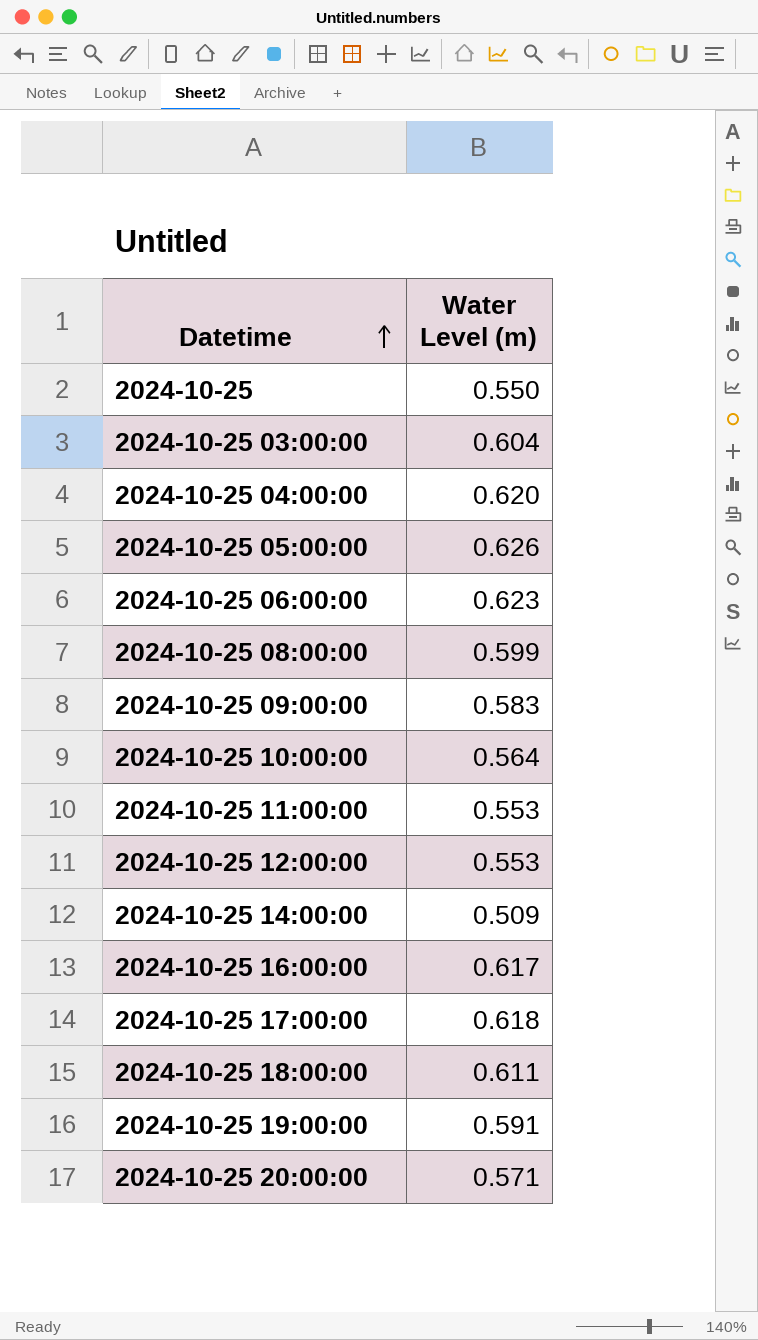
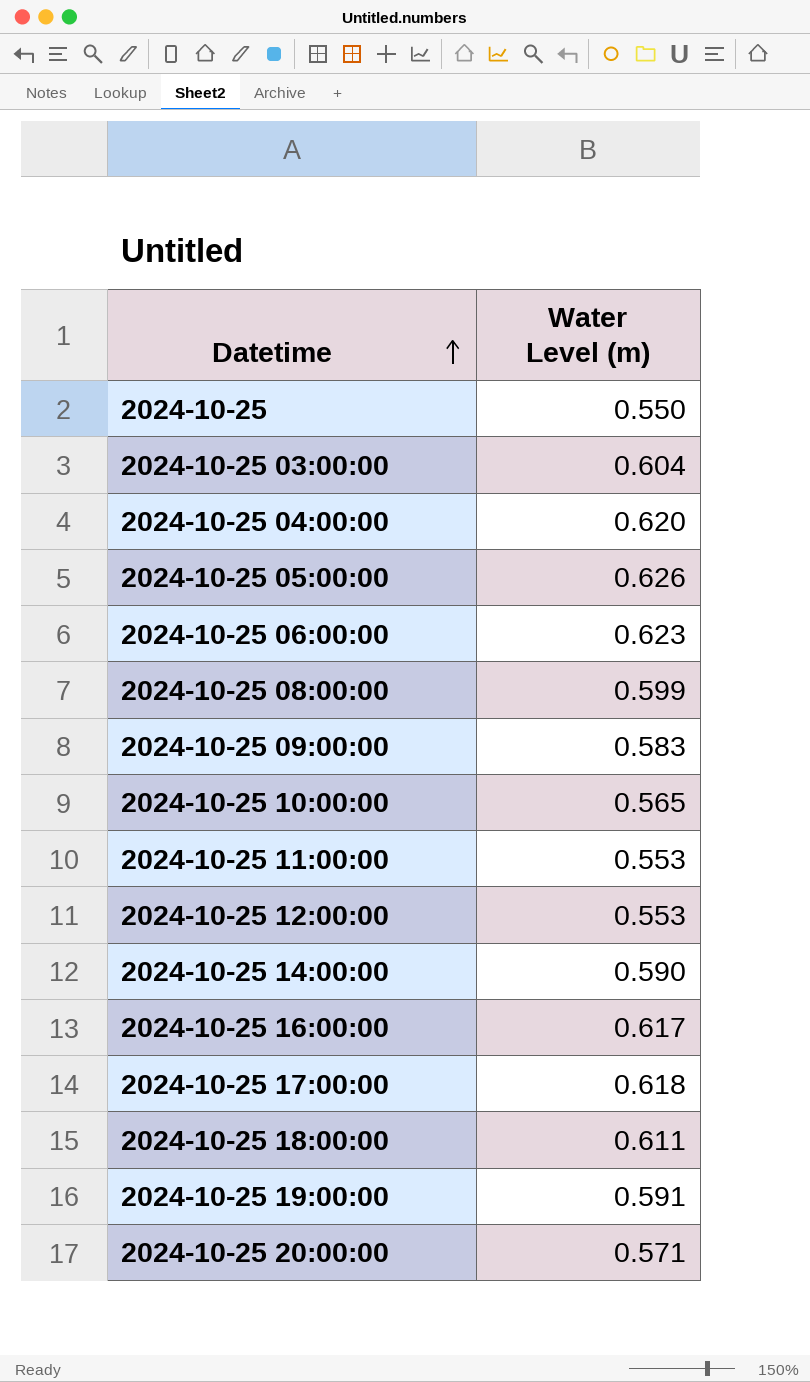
2024-10-25 10:00:00 | Water Level (m): 0.564 -> 0.565
2024-10-25 14:00:00 | Water Level (m): 0.509 -> 0.590

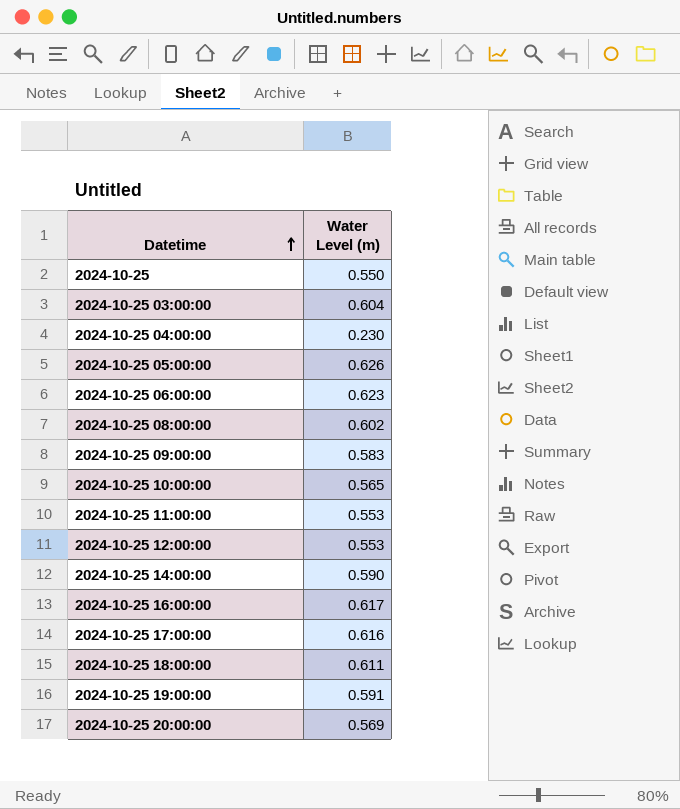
2024-10-25 04:00:00 | Water Level (m): 0.620 -> 0.230
2024-10-25 08:00:00 | Water Level (m): 0.599 -> 0.602
2024-10-25 17:00:00 | Water Level (m): 0.618 -> 0.616
2024-10-25 20:00:00 | Water Level (m): 0.571 -> 0.569

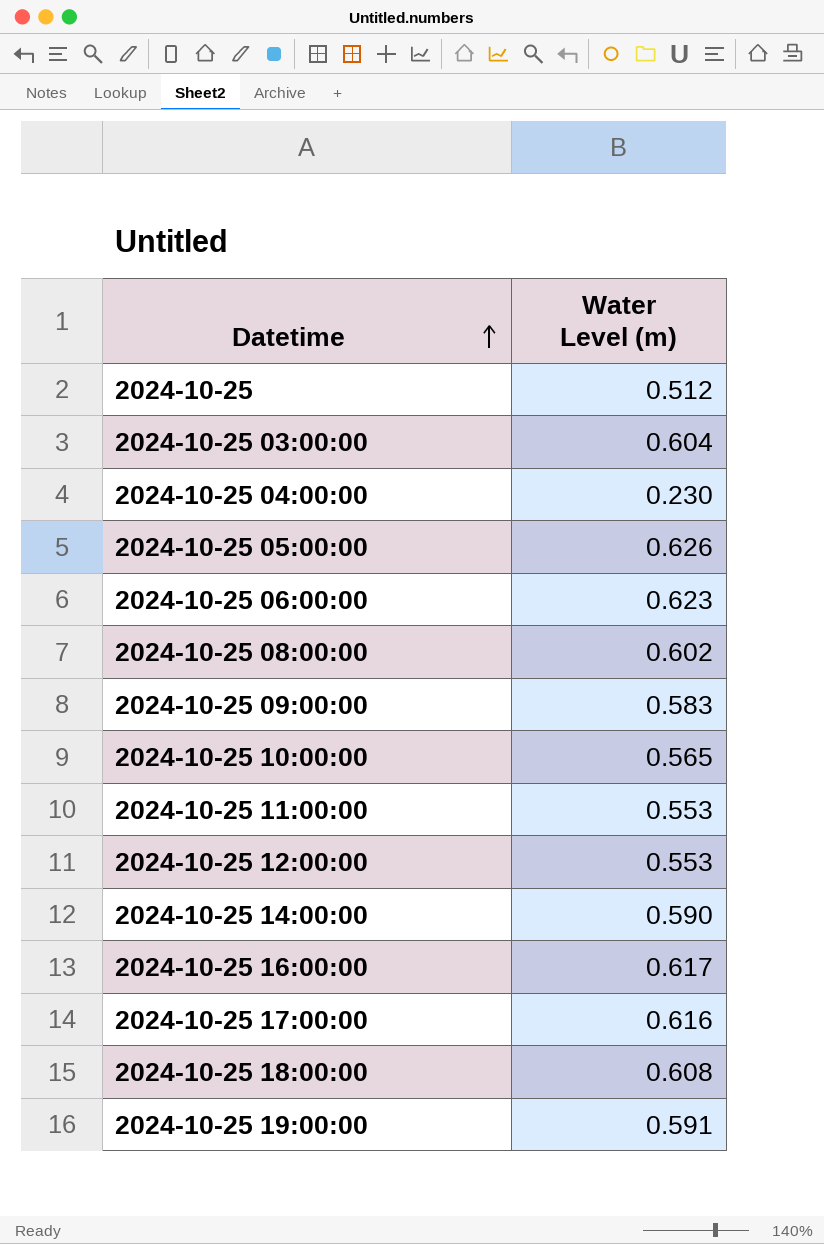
row 2024-10-25 20:00:00: 0.569 -> none
2024-10-25 | Water Level (m): 0.550 -> 0.512
2024-10-25 18:00:00 | Water Level (m): 0.611 -> 0.608

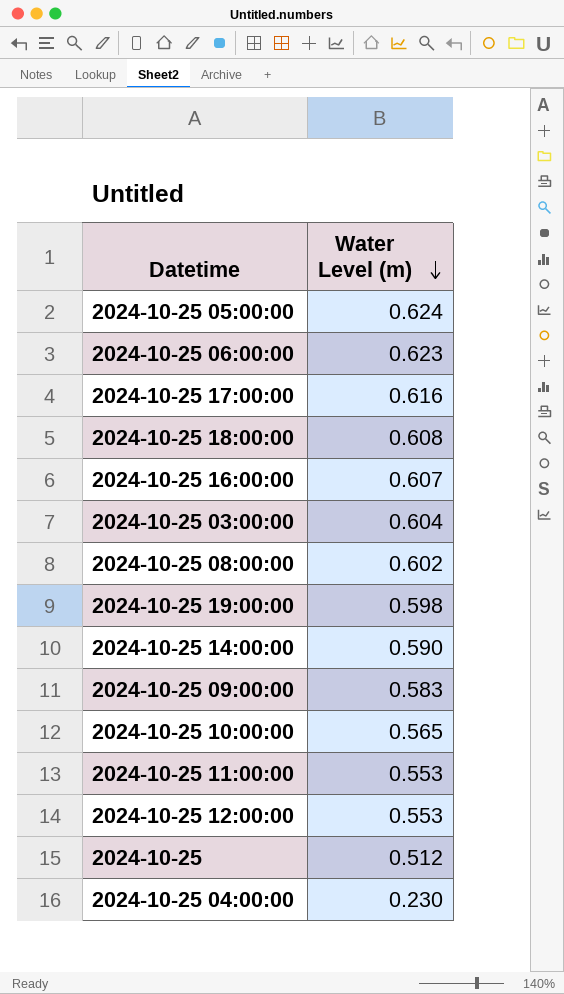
row order: Datetime ascending -> Water Level (m) descending
2024-10-25 05:00:00 | Water Level (m): 0.626 -> 0.624
2024-10-25 16:00:00 | Water Level (m): 0.617 -> 0.607
2024-10-25 19:00:00 | Water Level (m): 0.591 -> 0.598

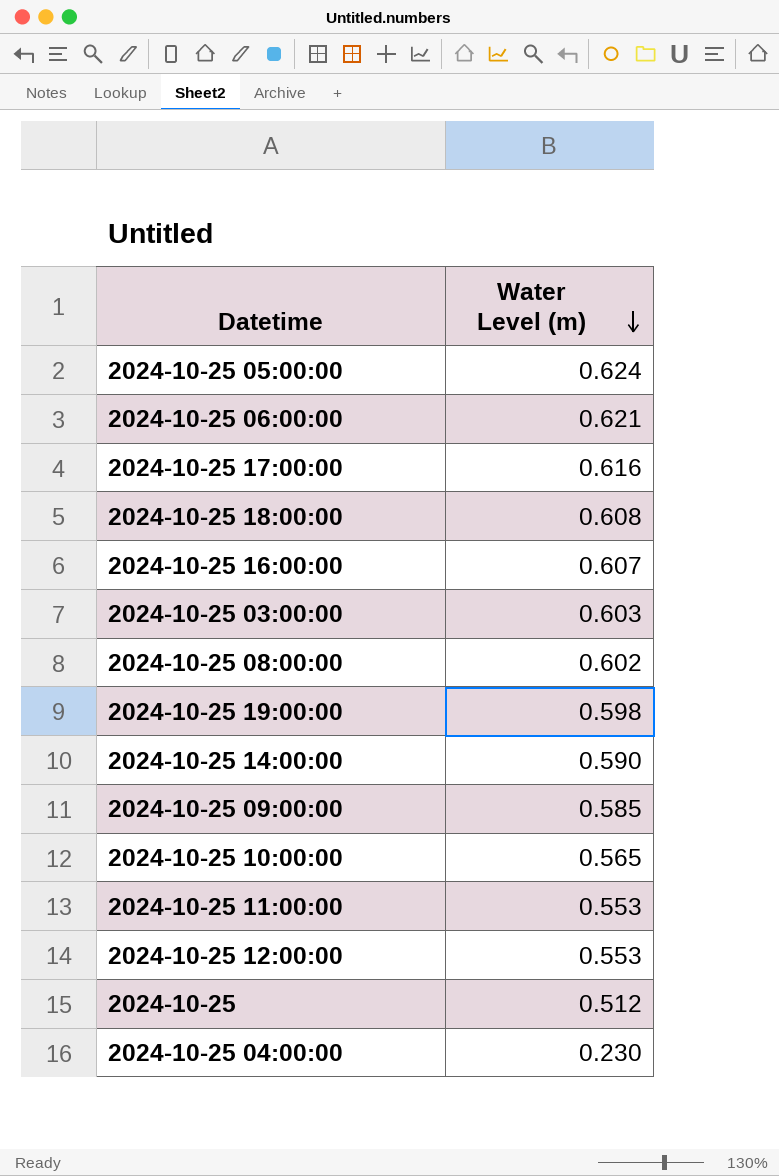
2024-10-25 06:00:00 | Water Level (m): 0.623 -> 0.621
2024-10-25 03:00:00 | Water Level (m): 0.604 -> 0.603
2024-10-25 09:00:00 | Water Level (m): 0.583 -> 0.585

